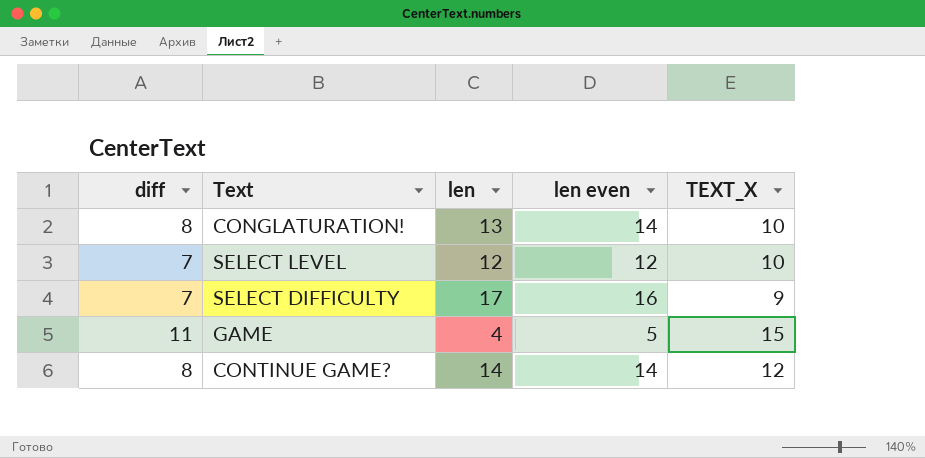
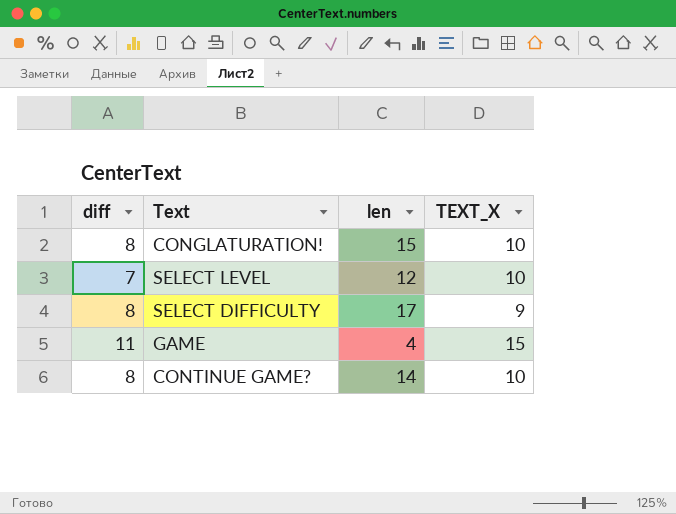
column len even | position: 4 -> none
CONGLATURATION! | len: 13 -> 15
SELECT DIFFICULTY | diff: 7 -> 8
CONTINUE GAME? | TEXT_X: 12 -> 10

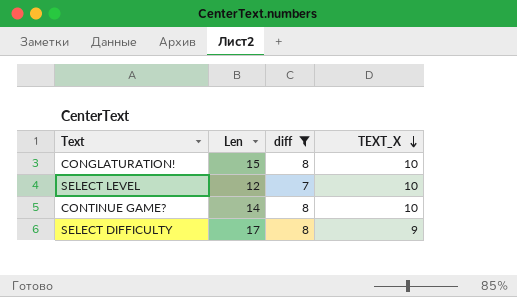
filter: none -> diff != 11
row order: none -> TEXT_X descending
column name: len -> Len
column diff | position: 1 -> 3

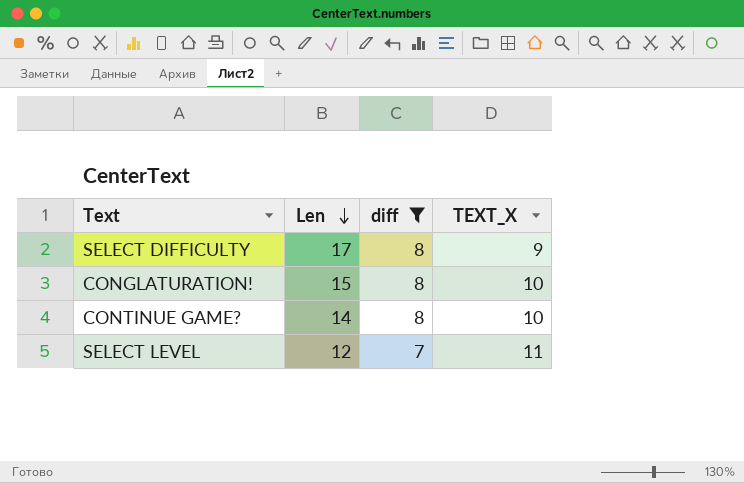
row order: TEXT_X descending -> Len descending
SELECT LEVEL | TEXT_X: 10 -> 11

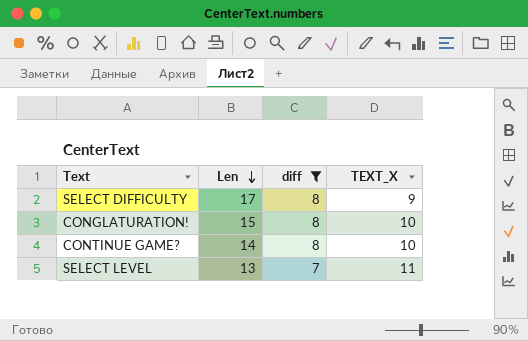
SELECT LEVEL | Len: 12 -> 13

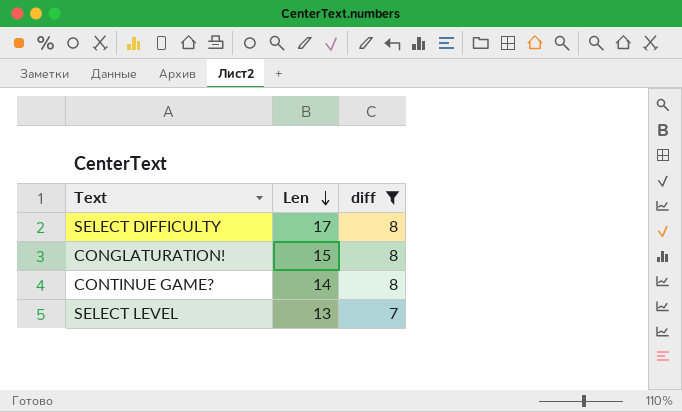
column TEXT_X | position: 4 -> none

